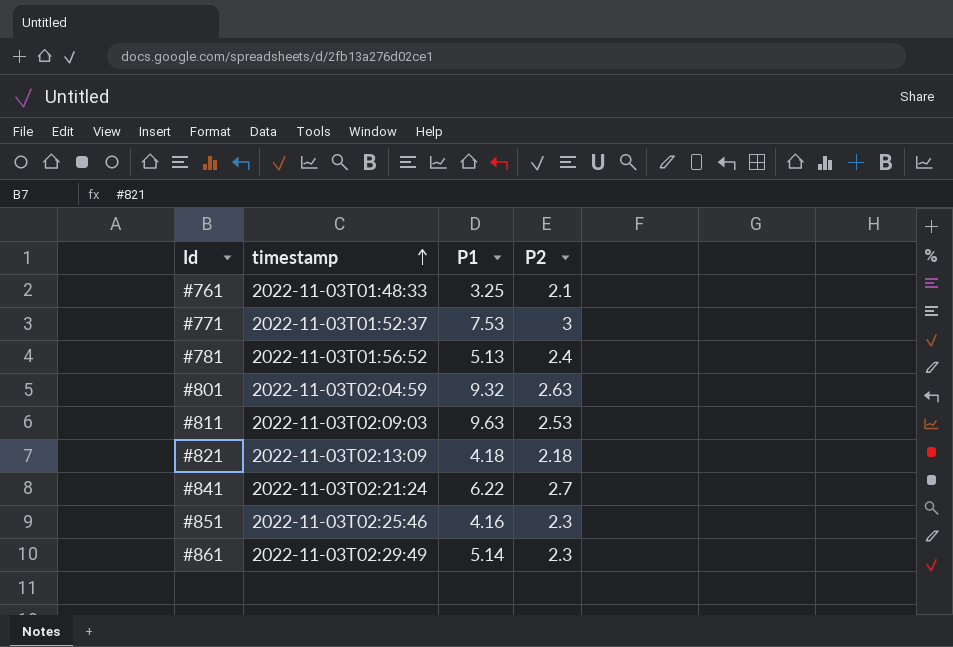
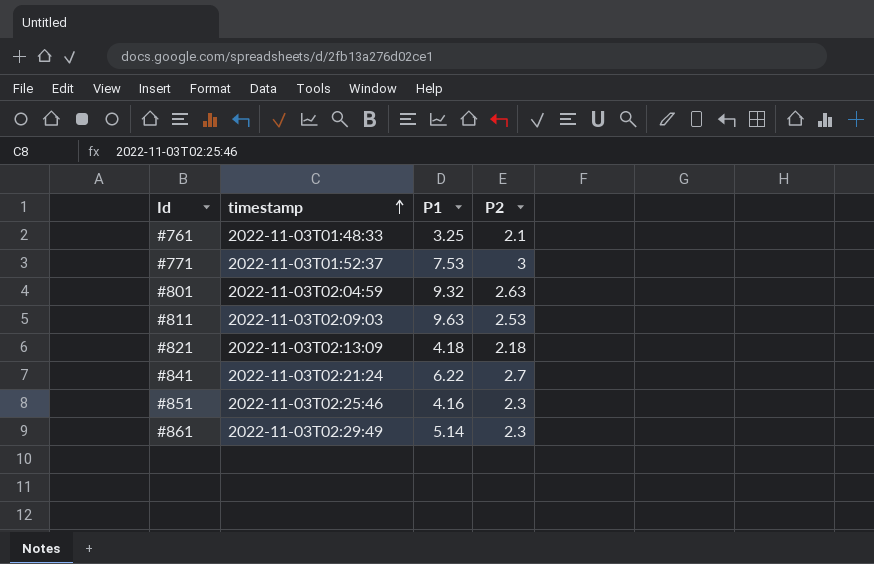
row #781: 2022-11-03T01:56:52 | 5.13 | 2.4 -> none

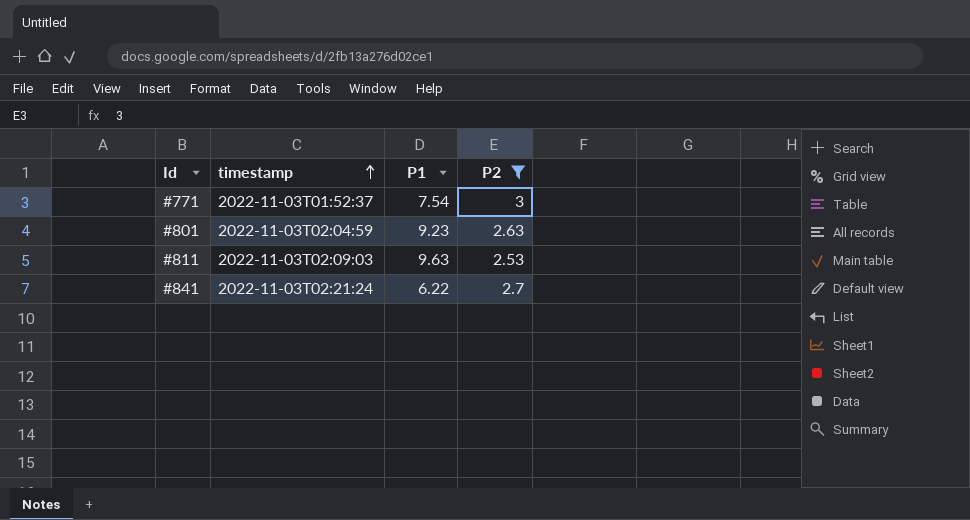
filter: none -> P2 >= 2.53
#771 | P1: 7.53 -> 7.54
#801 | P1: 9.32 -> 9.23

